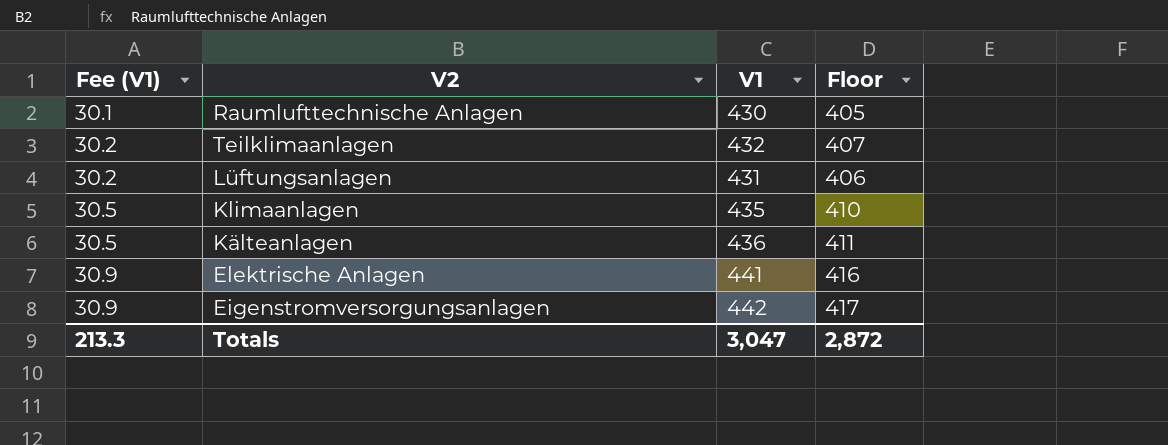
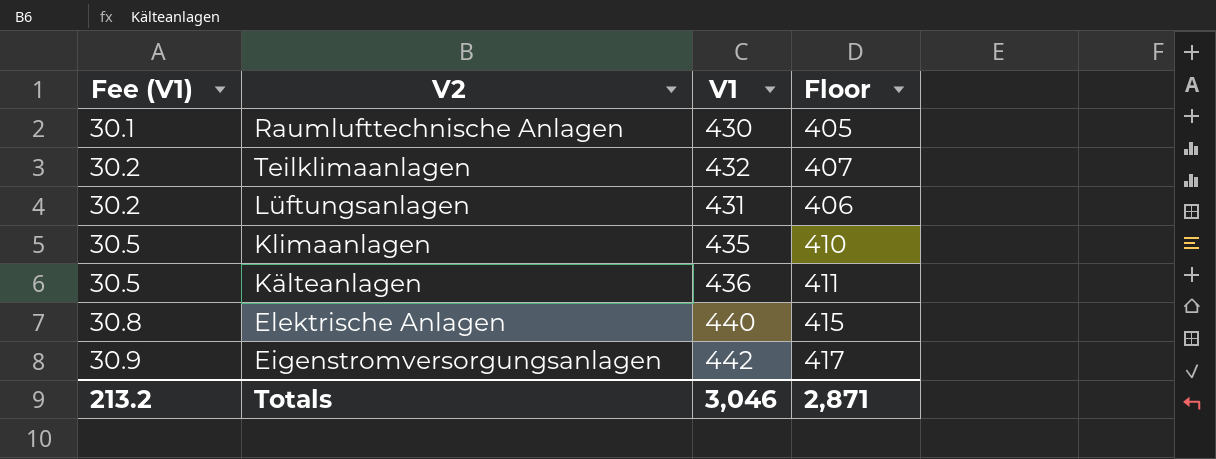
Elektrische Anlagen | Fee (V1): 30.9 -> 30.8
Elektrische Anlagen | V1: 441 -> 440
Elektrische Anlagen | Floor: 416 -> 415
Totals | Fee (V1): 213.3 -> 213.2
Totals | V1: 3,047 -> 3,046
Totals | Floor: 2,872 -> 2,871

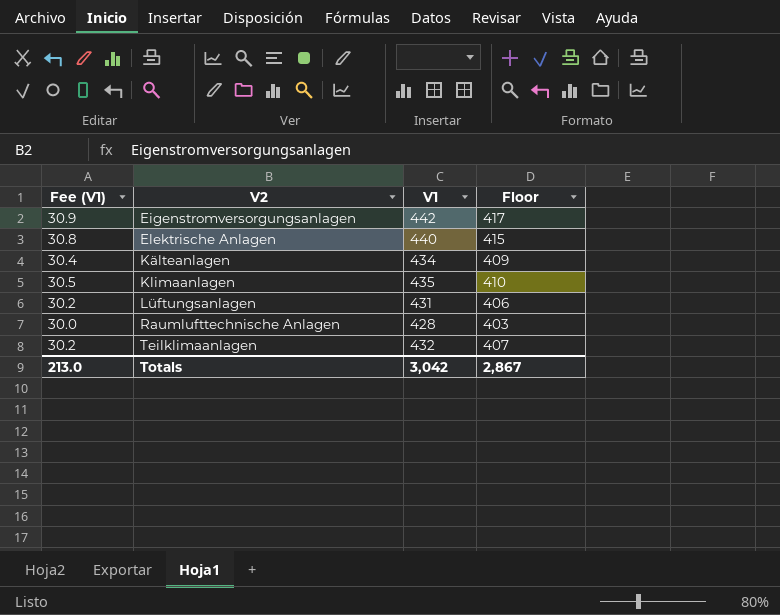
row order: Fee (V1) ascending -> V2 ascending
Kälteanlagen | Fee (V1): 30.5 -> 30.4
Kälteanlagen | V1: 436 -> 434
Kälteanlagen | Floor: 411 -> 409
Raumlufttechnische Anlagen | Fee (V1): 30.1 -> 30.0
Raumlufttechnische Anlagen | V1: 430 -> 428
Raumlufttechnische Anlagen | Floor: 405 -> 403
Totals | Fee (V1): 213.2 -> 213.0
Totals | V1: 3,046 -> 3,042
Totals | Floor: 2,871 -> 2,867

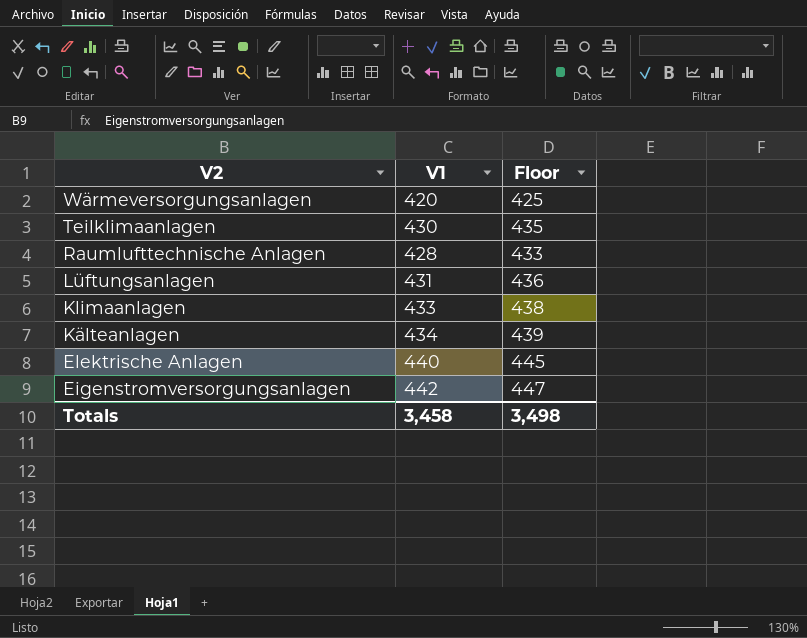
row order: V2 ascending -> V2 descending
column Fee (V1) | formula: [V1] * 0.07 -> none
column Floor | formula: [V1] - 25 -> [V1] + 5
row Wärmeversorgungsanlagen: none -> 420 | 425
Teilklimaanlagen | V1: 432 -> 430
Klimaanlagen | V1: 435 -> 433
Totals | V1: 3,042 -> 3,458
Totals | Floor: 2,867 -> 3,498

